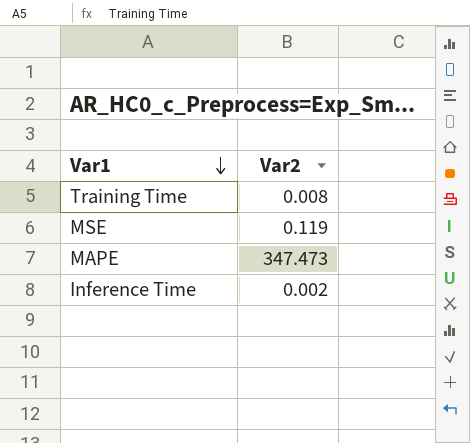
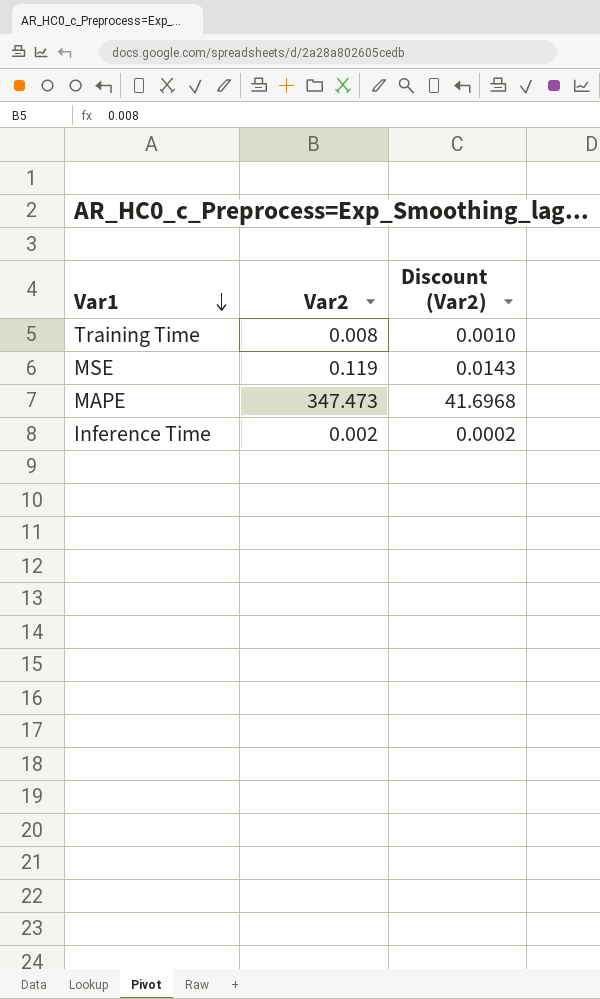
column Discount (Var2) | formula: none -> [Var2] * 0.12

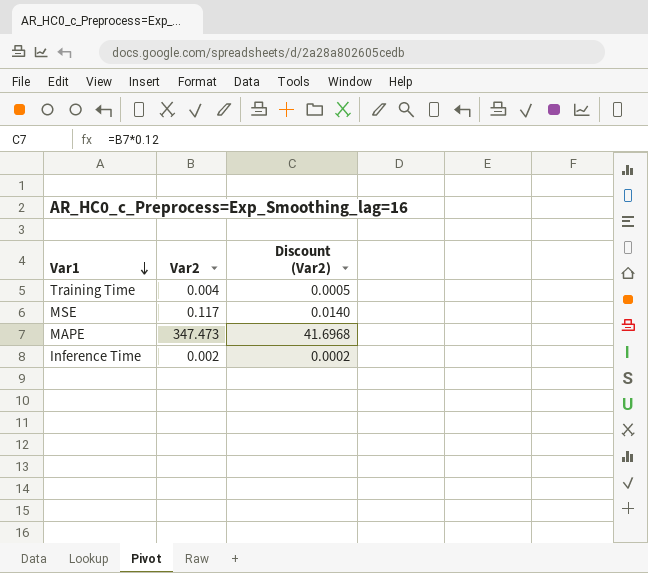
Training Time | Var2: 0.008 -> 0.004
Training Time | Discount (Var2): 0.0010 -> 0.0005
MSE | Var2: 0.119 -> 0.117
MSE | Discount (Var2): 0.0143 -> 0.0140

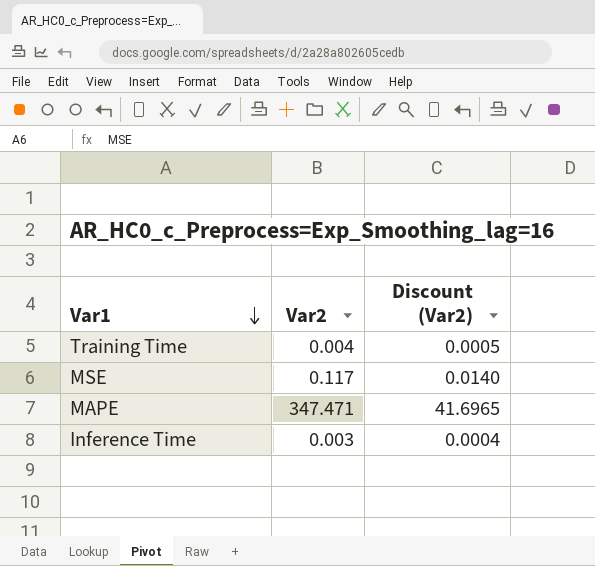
MAPE | Var2: 347.473 -> 347.471
MAPE | Discount (Var2): 41.6968 -> 41.6965
Inference Time | Var2: 0.002 -> 0.003
Inference Time | Discount (Var2): 0.0002 -> 0.0004

